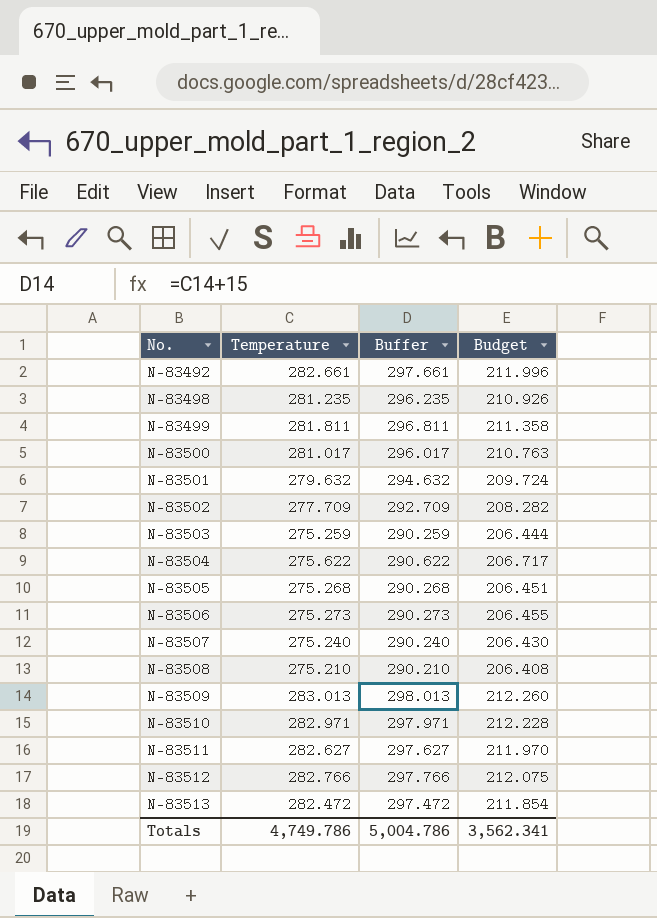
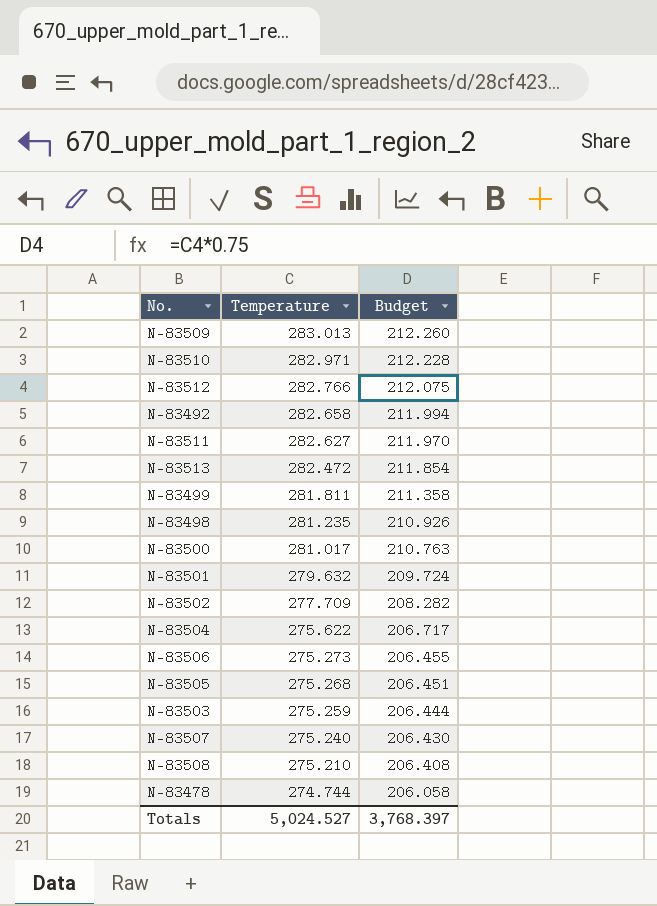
row order: No. ascending -> Temperature descending
column Buffer | formula: [Temperature] + 15 -> none
N-83492 | Temperature: 282.661 -> 282.658
N-83492 | Budget: 211.996 -> 211.994
row N-83478: none -> 274.744 | 206.058
Totals | Temperature: 4,749.786 -> 5,024.527
Totals | Budget: 3,562.341 -> 3,768.397

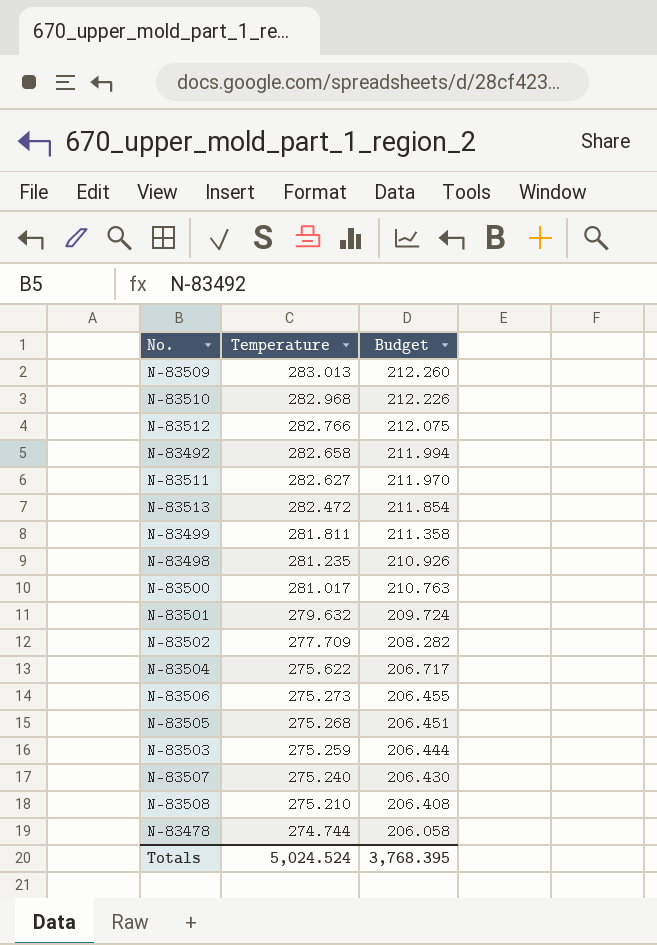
N-83510 | Temperature: 282.971 -> 282.968
N-83510 | Budget: 212.228 -> 212.226
Totals | Temperature: 5,024.527 -> 5,024.524
Totals | Budget: 3,768.397 -> 3,768.395

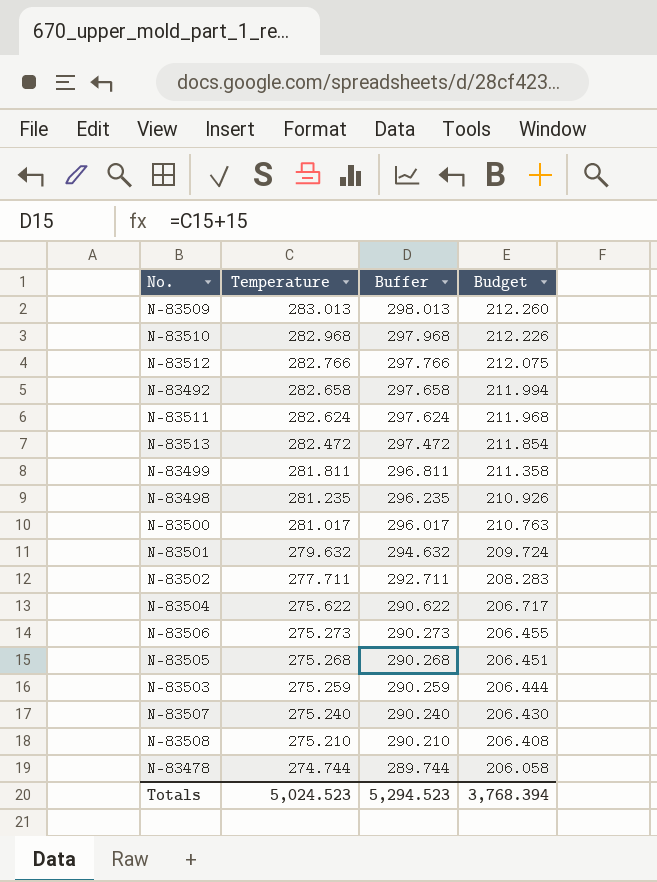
column Buffer | formula: none -> [Temperature] + 15
N-83511 | Temperature: 282.627 -> 282.624
N-83511 | Budget: 211.970 -> 211.968
N-83502 | Temperature: 277.709 -> 277.711
N-83502 | Budget: 208.282 -> 208.283
Totals | Temperature: 5,024.524 -> 5,024.523
Totals | Budget: 3,768.395 -> 3,768.394

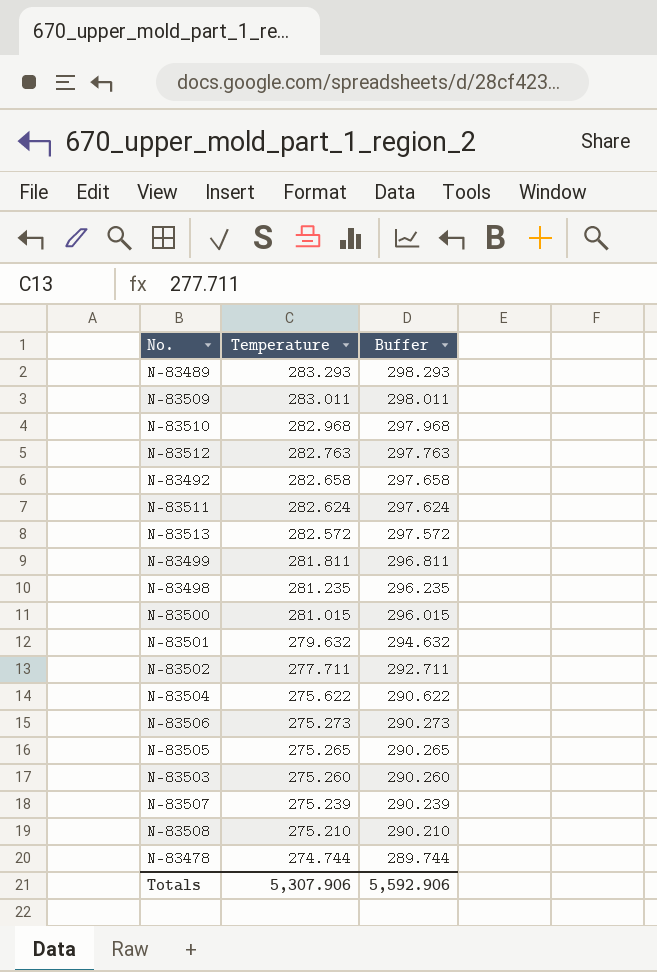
column Budget | formula: [Temperature] * 0.75 -> none
row N-83489: none -> 283.293 | 298.293
N-83509 | Temperature: 283.013 -> 283.011
N-83509 | Buffer: 298.013 -> 298.011
N-83512 | Temperature: 282.766 -> 282.763
N-83512 | Buffer: 297.766 -> 297.763
N-83513 | Temperature: 282.472 -> 282.572
N-83513 | Buffer: 297.472 -> 297.572
N-83500 | Temperature: 281.017 -> 281.015
N-83500 | Buffer: 296.017 -> 296.015
N-83505 | Temperature: 275.268 -> 275.265
N-83505 | Buffer: 290.268 -> 290.265
N-83503 | Temperature: 275.259 -> 275.260
N-83503 | Buffer: 290.259 -> 290.260
N-83507 | Temperature: 275.240 -> 275.239
N-83507 | Buffer: 290.240 -> 290.239
Totals | Temperature: 5,024.523 -> 5,307.906
Totals | Buffer: 5,294.523 -> 5,592.906

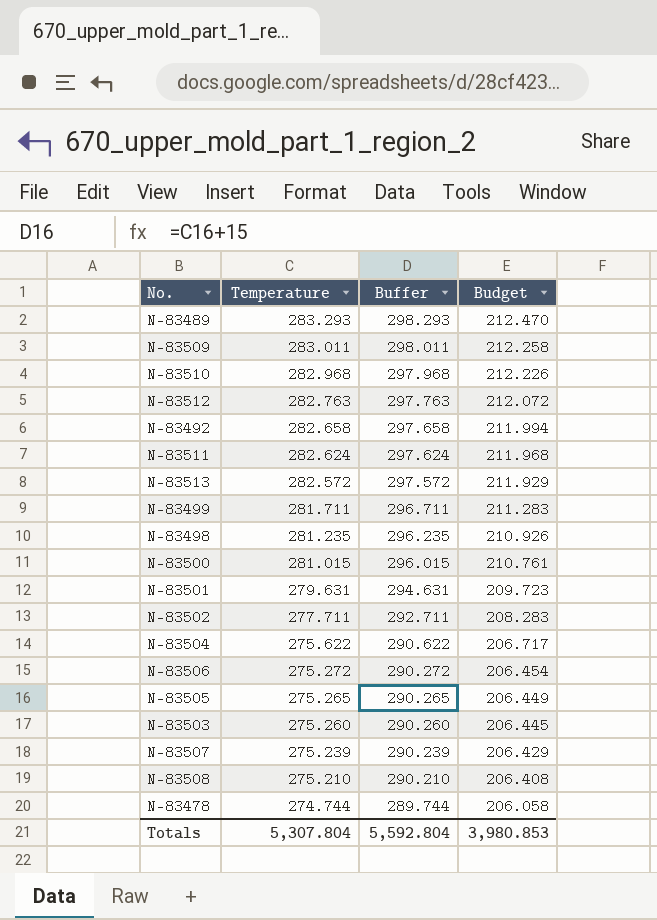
column Budget | formula: none -> [Temperature] * 0.75
N-83499 | Temperature: 281.811 -> 281.711
N-83499 | Buffer: 296.811 -> 296.711
N-83501 | Temperature: 279.632 -> 279.631
N-83501 | Buffer: 294.632 -> 294.631
N-83506 | Temperature: 275.273 -> 275.272
N-83506 | Buffer: 290.273 -> 290.272
Totals | Temperature: 5,307.906 -> 5,307.804
Totals | Buffer: 5,592.906 -> 5,592.804

